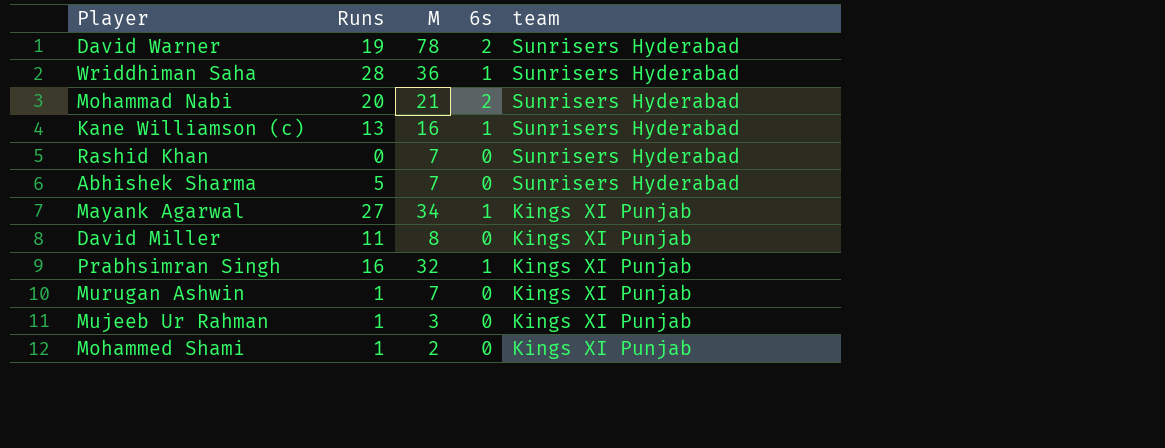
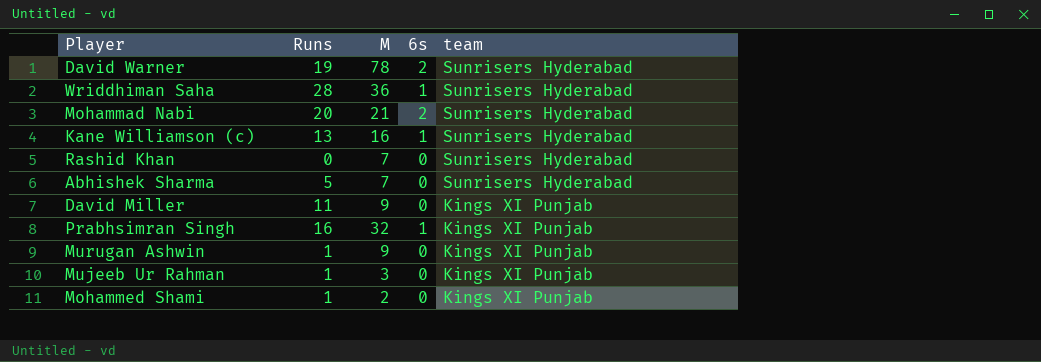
row Mayank Agarwal: 27 | 34 | 1 | Kings XI Punjab -> none
David Miller | M: 8 -> 9
Murugan Ashwin | M: 7 -> 9

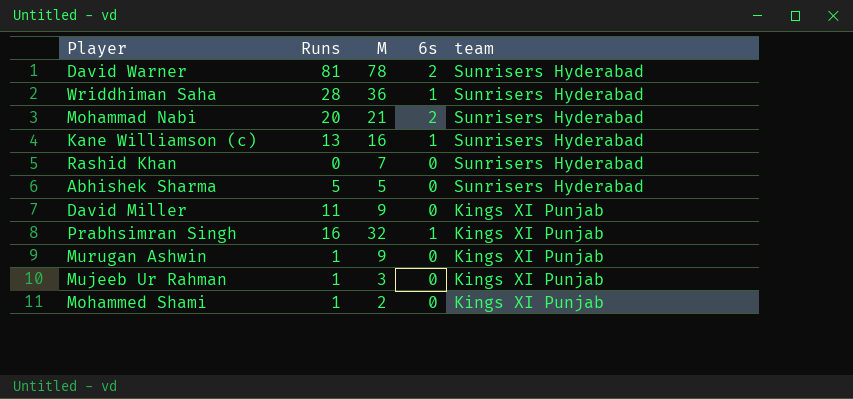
David Warner | Runs: 19 -> 81
Abhishek Sharma | M: 7 -> 5

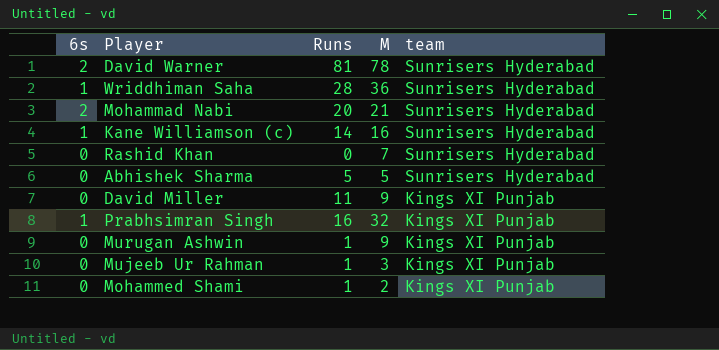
column 6s | position: 4 -> 1
Kane Williamson (c) | Runs: 13 -> 14

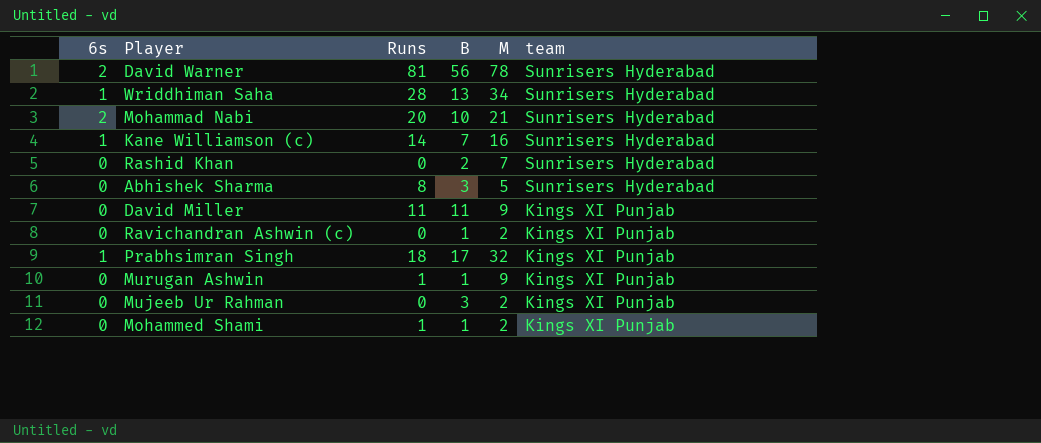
column B | position: none -> 4
Wriddhiman Saha | M: 36 -> 34
Abhishek Sharma | Runs: 5 -> 8
row Ravichandran Ashwin (c): none -> 0 | 0 | 1 | 2 | Kings XI Punjab
Prabhsimran Singh | Runs: 16 -> 18
Mujeeb Ur Rahman | Runs: 1 -> 0
Mujeeb Ur Rahman | M: 3 -> 2

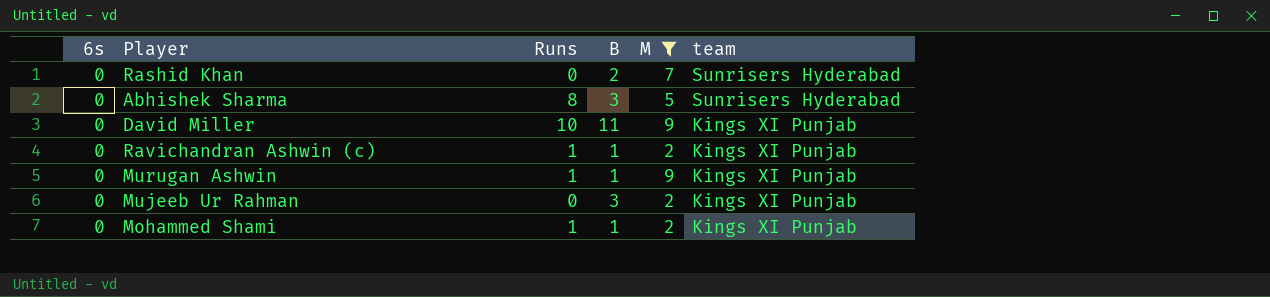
filter: none -> M <= 9
David Miller | Runs: 11 -> 10
Ravichandran Ashwin (c) | Runs: 0 -> 1

